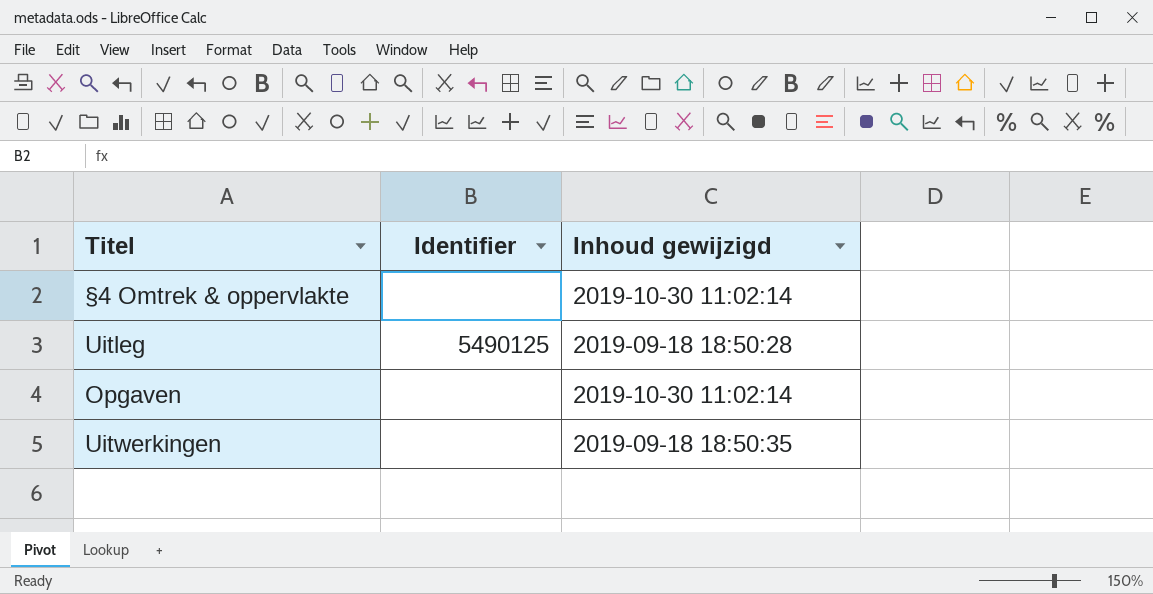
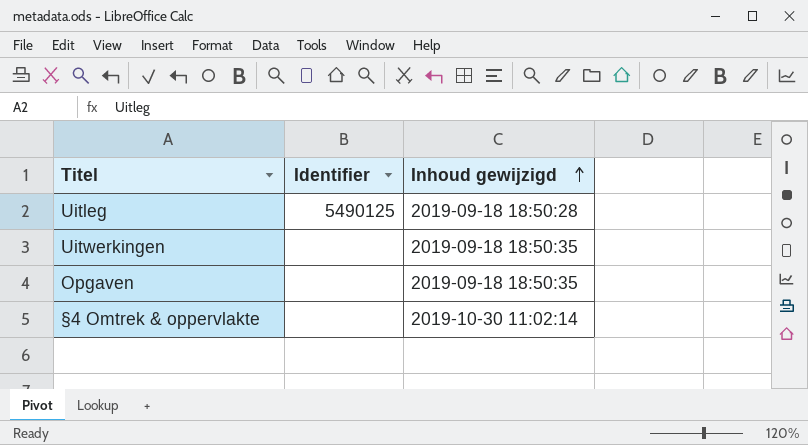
row order: none -> Inhoud gewijzigd ascending
Opgaven | Inhoud gewijzigd: 2019-10-30 11:02:14 -> 2019-09-18 18:50:35

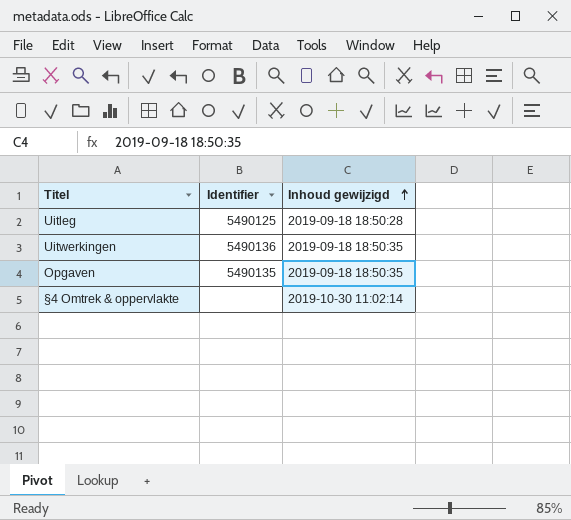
Uitwerkingen | Identifier: none -> 5490136
Opgaven | Identifier: none -> 5490135

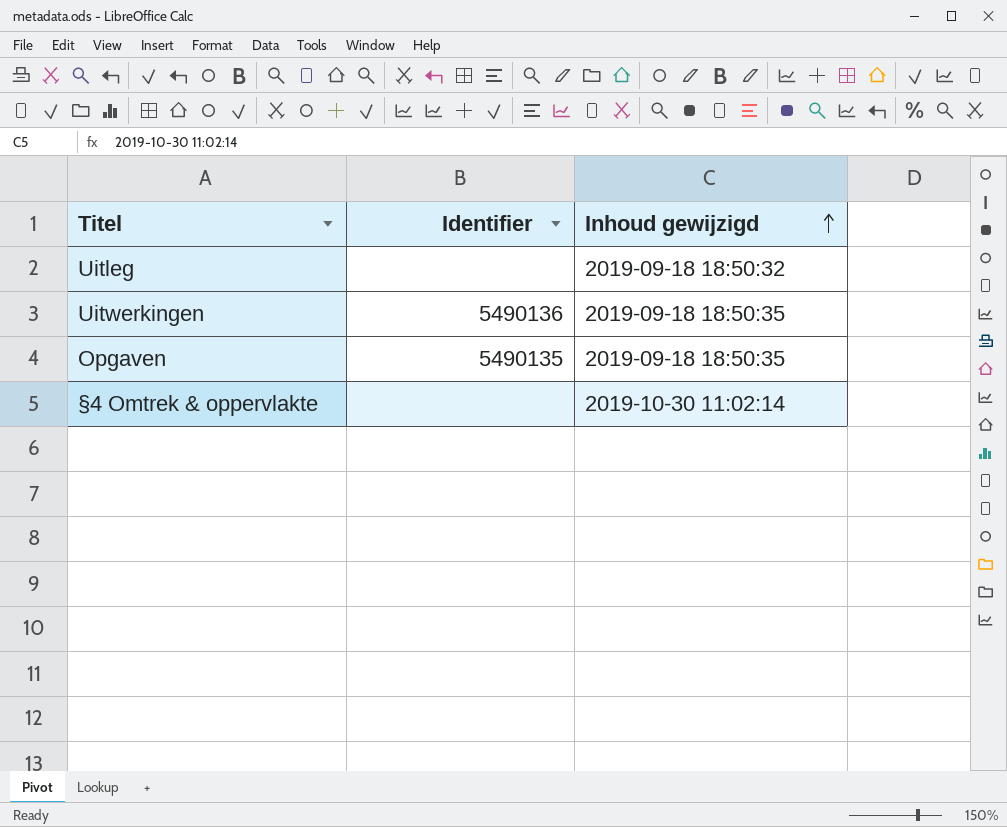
Uitleg | Identifier: 5490125 -> none
Uitleg | Inhoud gewijzigd: 2019-09-18 18:50:28 -> 2019-09-18 18:50:32

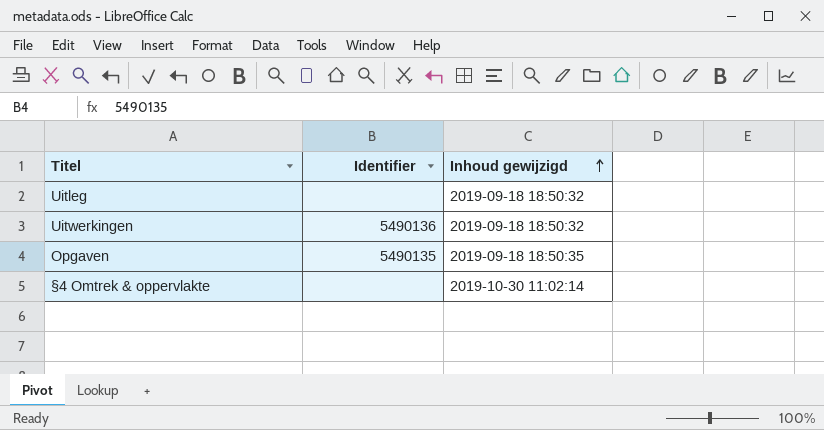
Uitwerkingen | Inhoud gewijzigd: 2019-09-18 18:50:35 -> 2019-09-18 18:50:32

